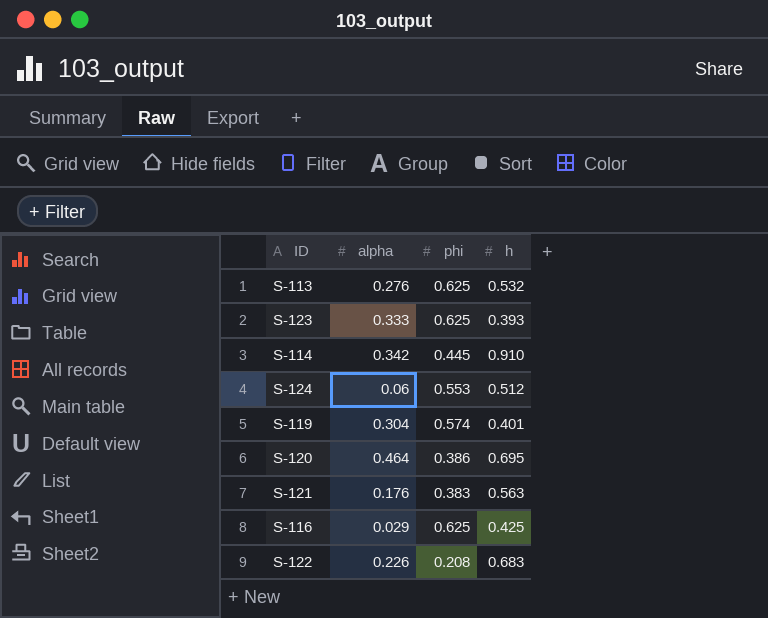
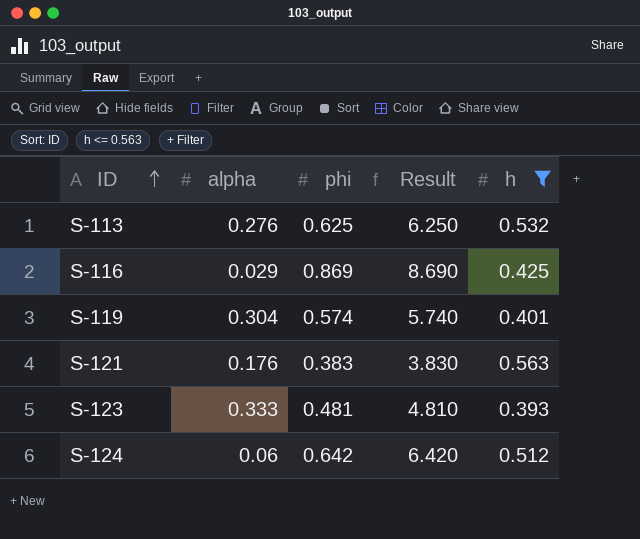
filter: none -> h <= 0.563
row order: none -> ID ascending
column Result | formula: none -> [phi] * 10
S-116 | phi: 0.625 -> 0.869
S-123 | phi: 0.625 -> 0.481
S-124 | phi: 0.553 -> 0.642

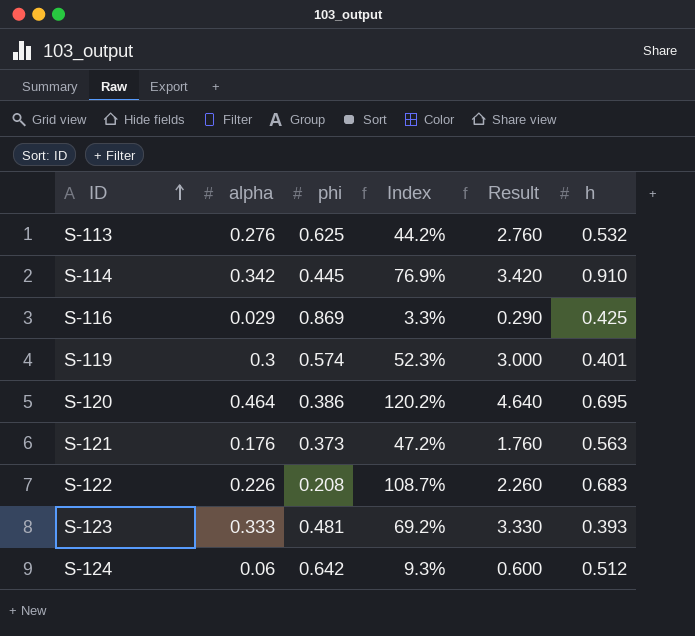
filter: h <= 0.563 -> none
column Index | formula: none -> [alpha] / [phi]
column Result | formula: [phi] * 10 -> [alpha] * 10
S-119 | alpha: 0.304 -> 0.3
S-121 | phi: 0.383 -> 0.373

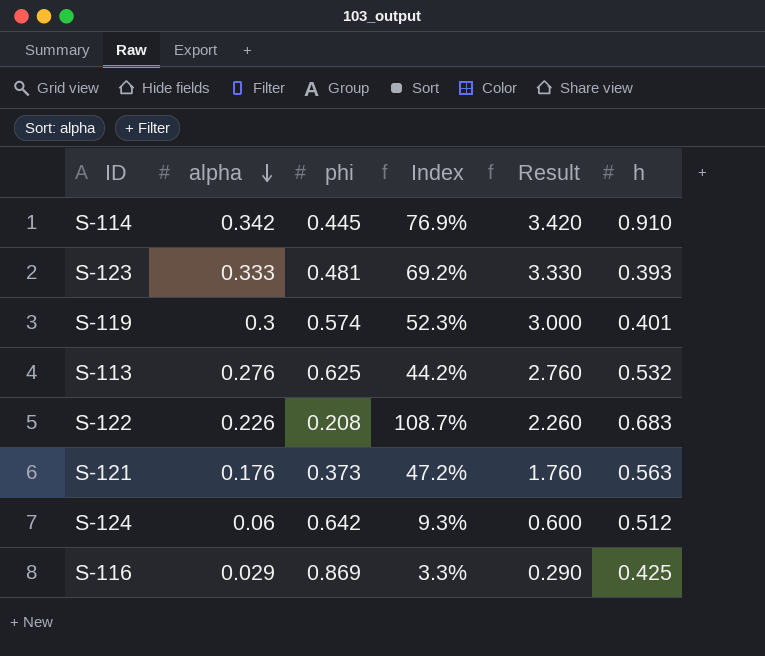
row order: ID ascending -> alpha descending
row S-120: 0.464 | 0.386 | 120.2% | 4.640 | 0.695 -> none

